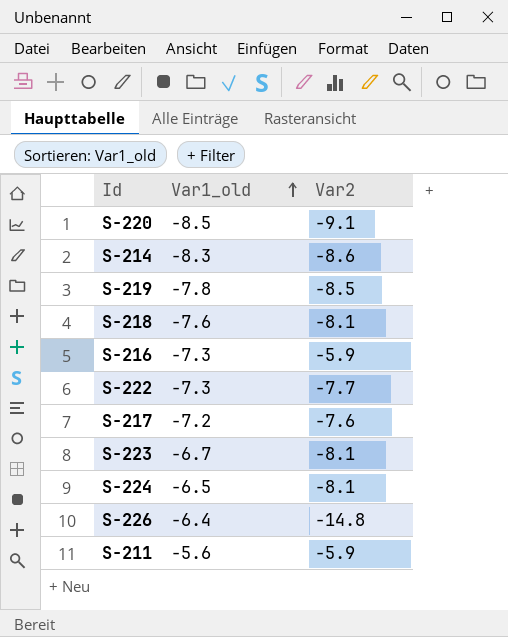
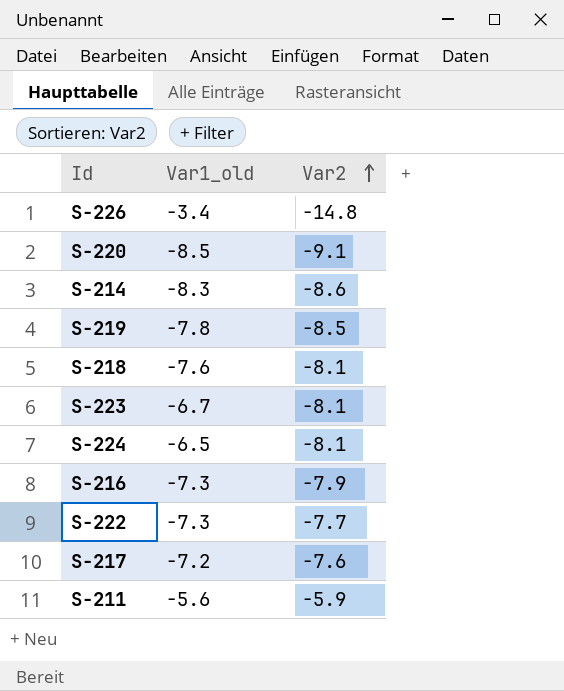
row order: Var1_old ascending -> Var2 ascending
S-226 | Var1_old: -6.4 -> -3.4
S-216 | Var2: -5.9 -> -7.9

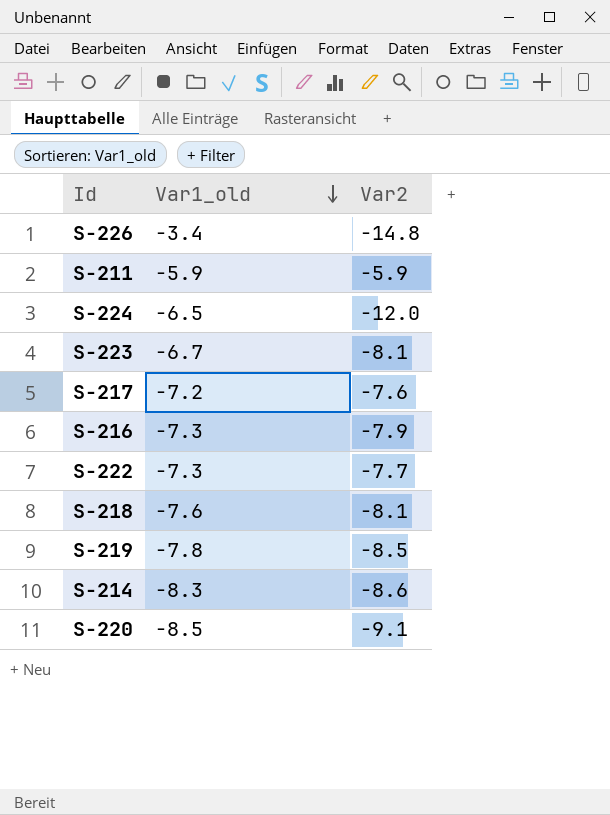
row order: Var2 ascending -> Var1_old descending
S-211 | Var1_old: -5.6 -> -5.9
S-224 | Var2: -8.1 -> -12.0

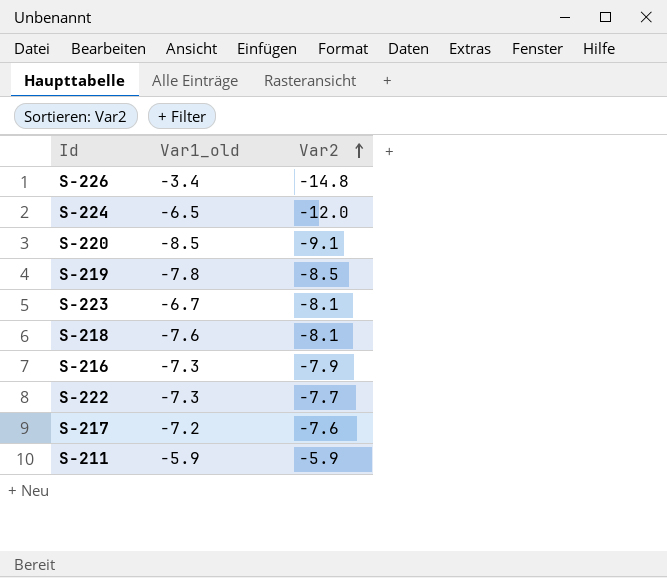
row order: Var1_old descending -> Var2 ascending
row S-214: -8.3 | -8.6 -> none

